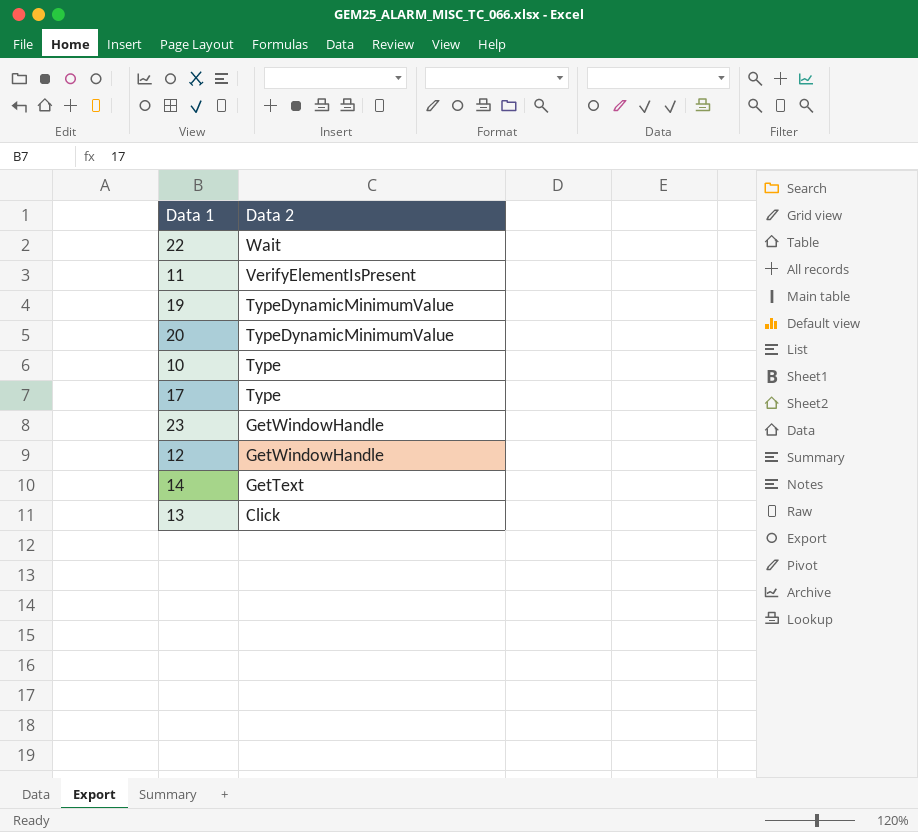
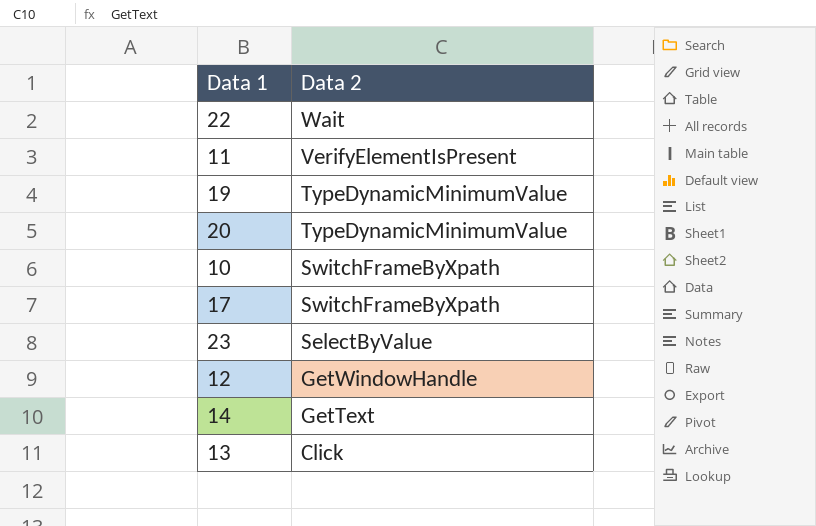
10 | Data 2: Type -> SwitchFrameByXpath
17 | Data 2: Type -> SwitchFrameByXpath
23 | Data 2: GetWindowHandle -> SelectByValue

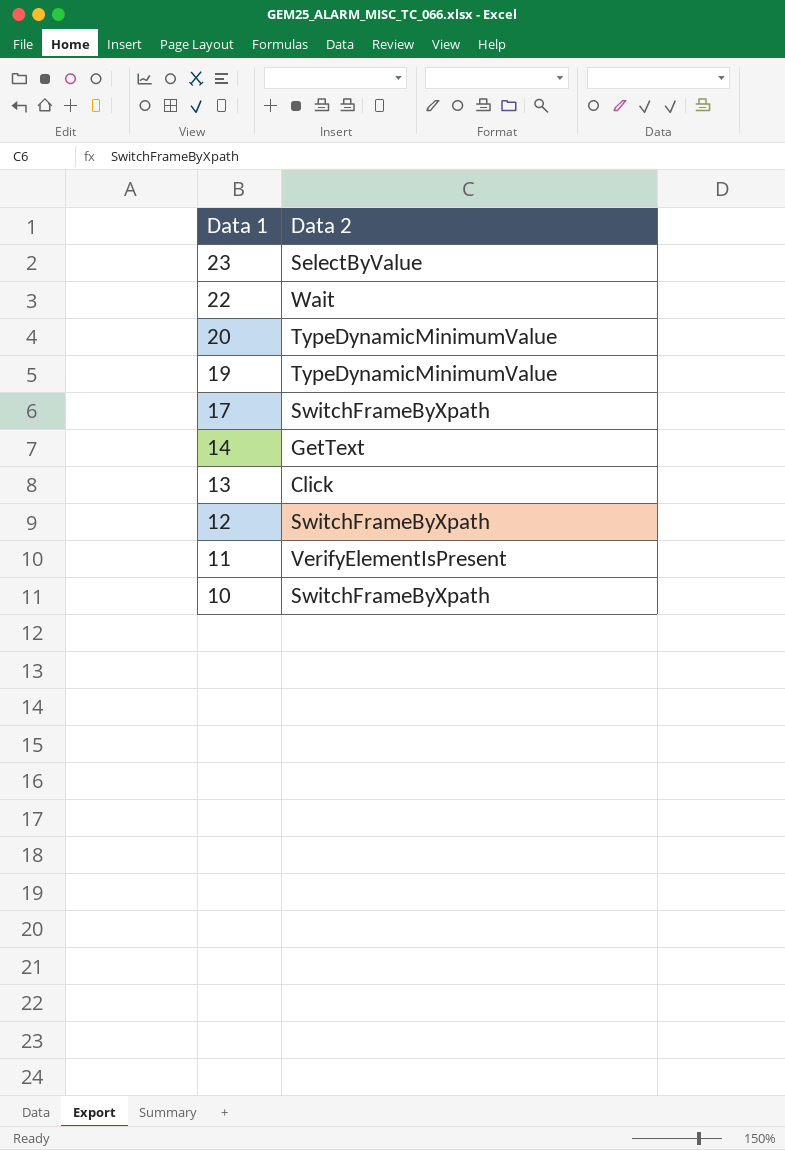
row order: Data 2 descending -> Data 1 descending
12 | Data 2: GetWindowHandle -> SwitchFrameByXpath

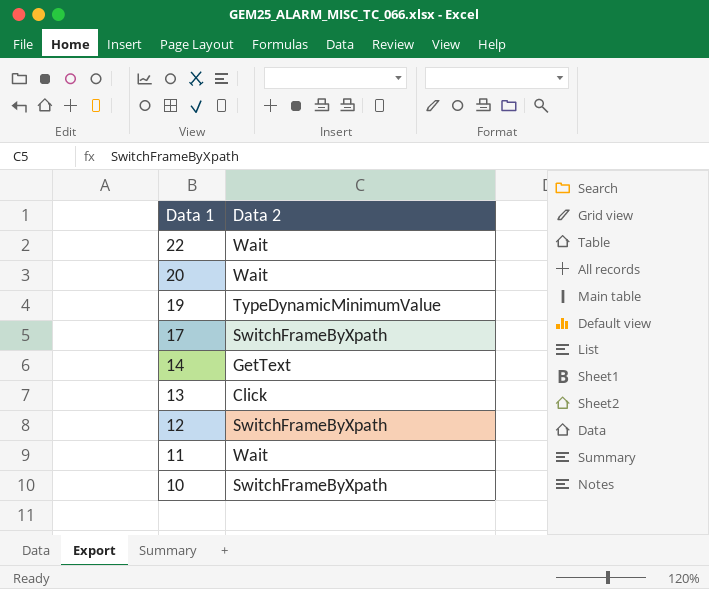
row 23: SelectByValue -> none
20 | Data 2: TypeDynamicMinimumValue -> Wait
11 | Data 2: VerifyElementIsPresent -> Wait

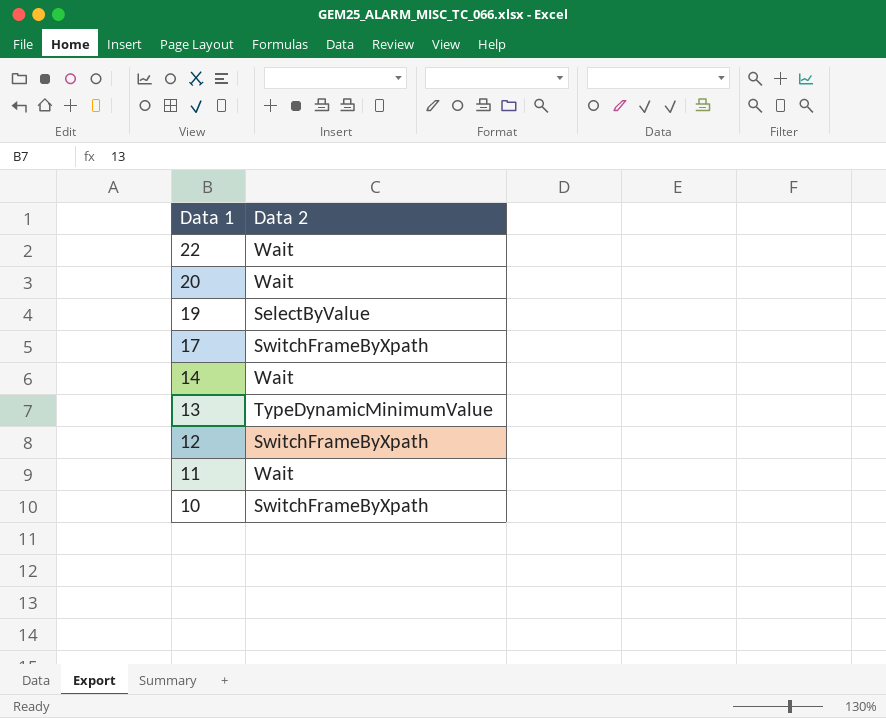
19 | Data 2: TypeDynamicMinimumValue -> SelectByValue
14 | Data 2: GetText -> Wait
13 | Data 2: Click -> TypeDynamicMinimumValue

